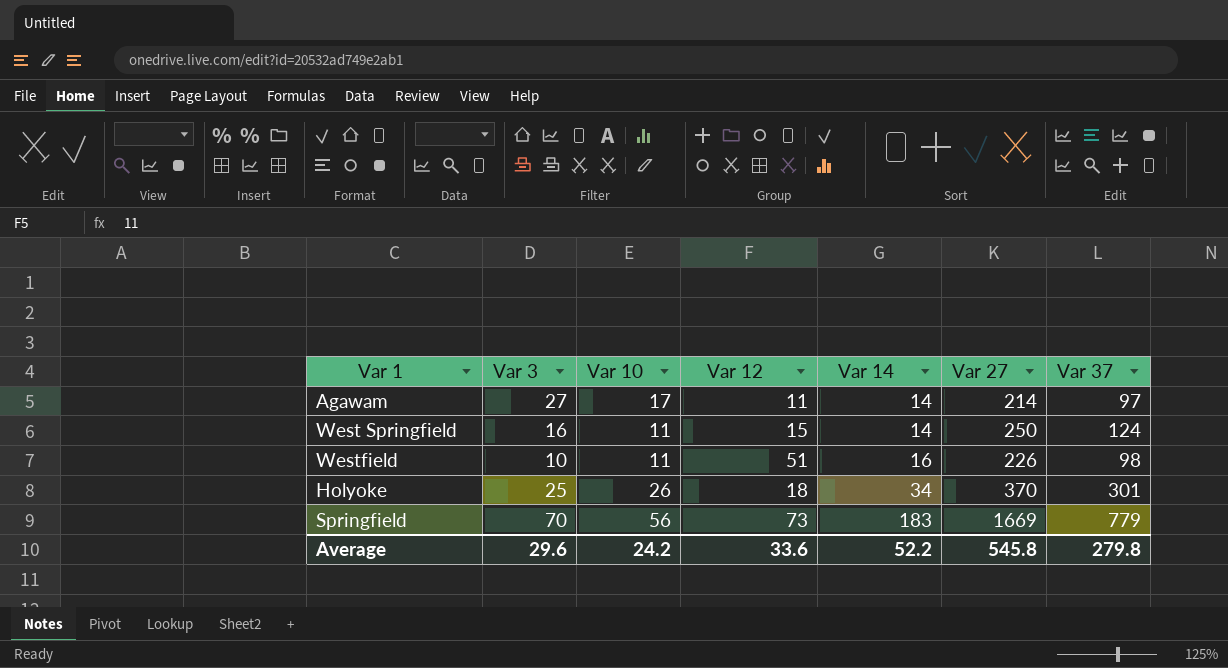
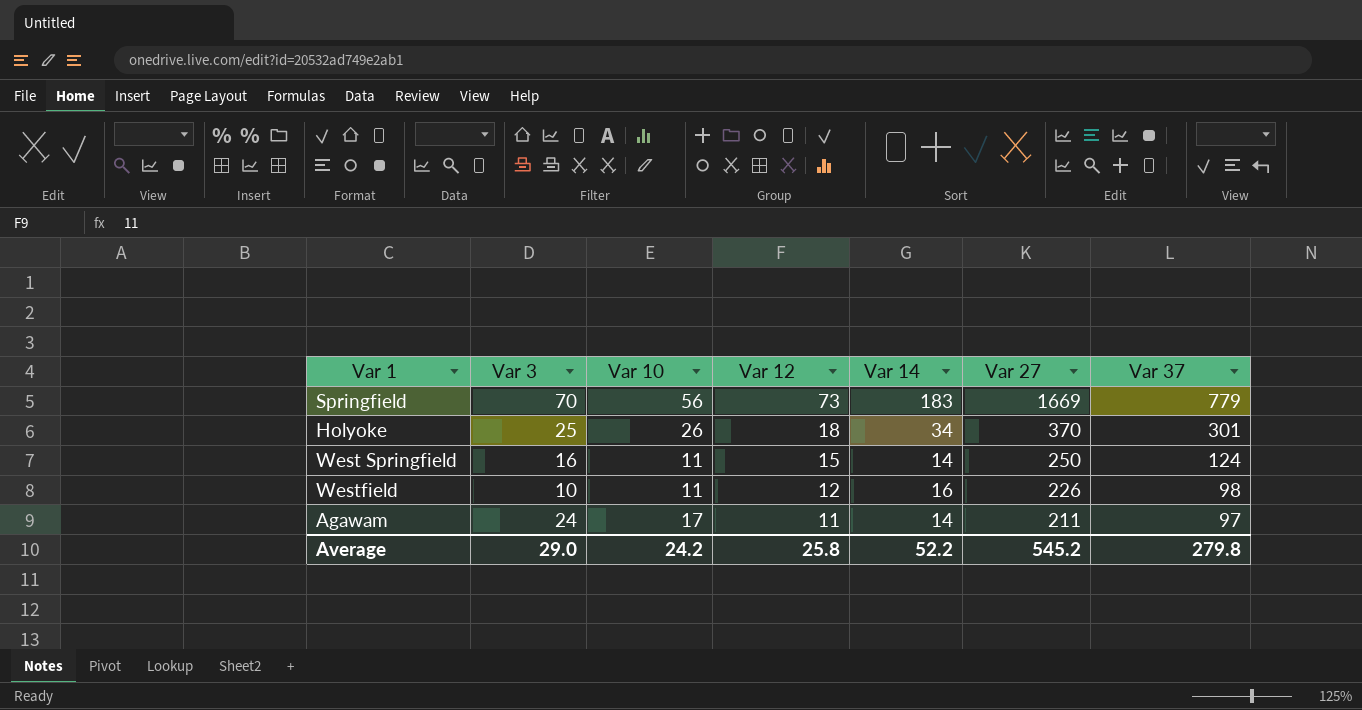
row order: Var 14 ascending -> Var 12 descending
Westfield | Var 12: 51 -> 12
Agawam | Var 3: 27 -> 24
Agawam | Var 27: 214 -> 211
Average | Var 3: 29.6 -> 29.0
Average | Var 12: 33.6 -> 25.8
Average | Var 27: 545.8 -> 545.2

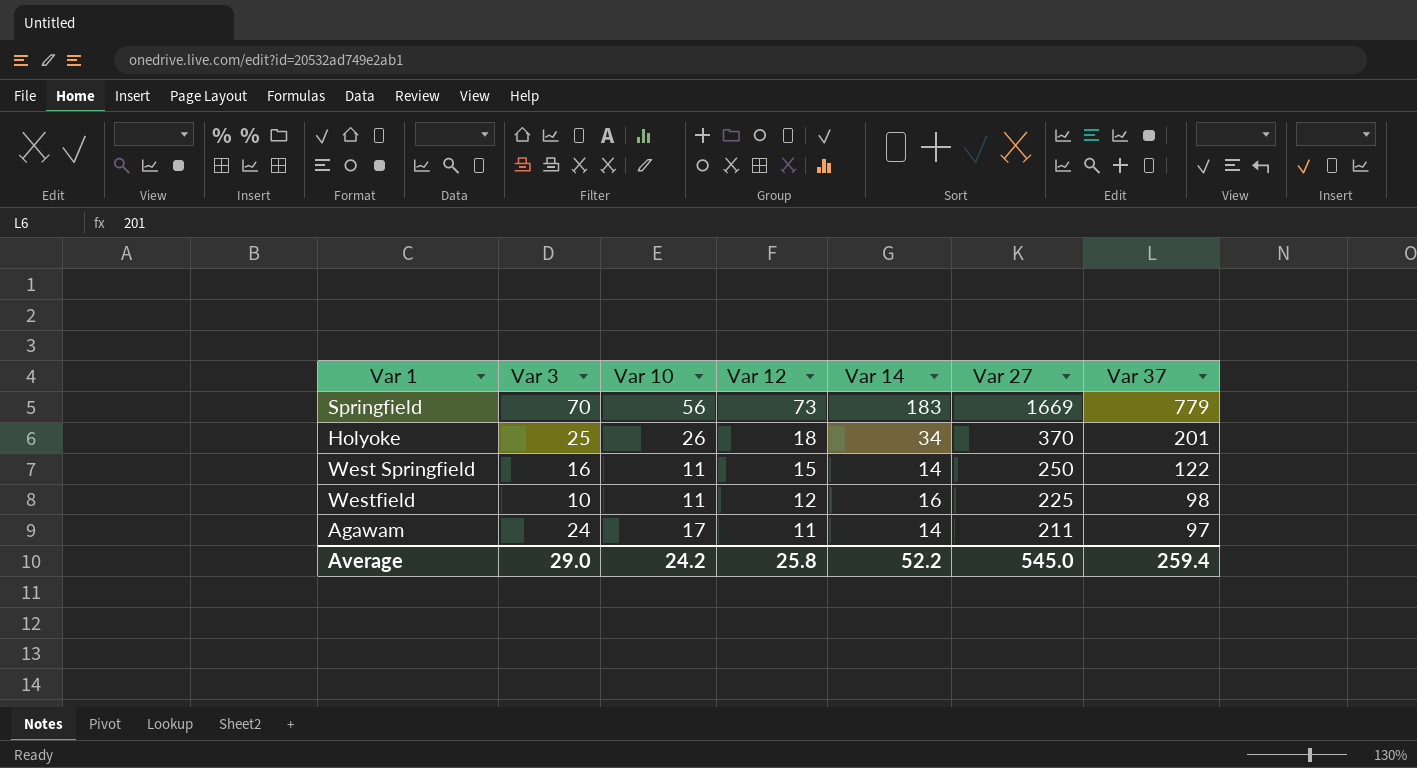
Holyoke | Var 37: 301 -> 201
West Springfield | Var 37: 124 -> 122
Westfield | Var 27: 226 -> 225
Average | Var 27: 545.2 -> 545.0
Average | Var 37: 279.8 -> 259.4

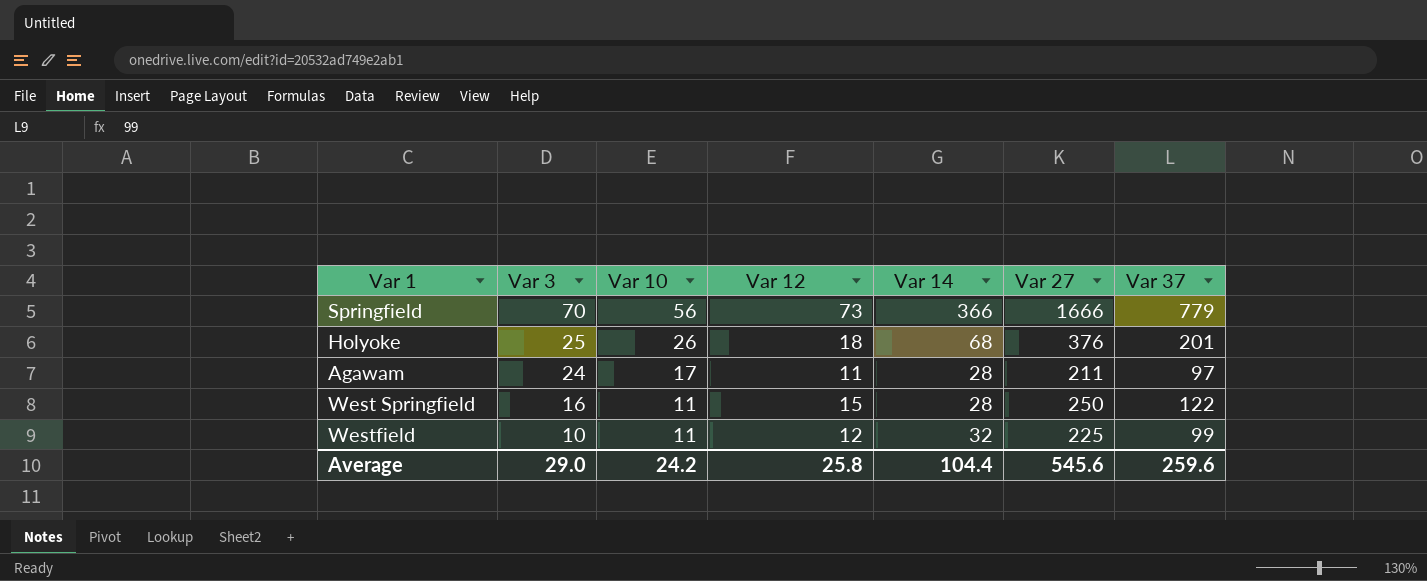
row order: Var 12 descending -> Var 3 descending
Springfield | Var 14: 183 -> 366
Springfield | Var 27: 1669 -> 1666
Holyoke | Var 14: 34 -> 68
Holyoke | Var 27: 370 -> 376
Agawam | Var 14: 14 -> 28
West Springfield | Var 14: 14 -> 28
Westfield | Var 14: 16 -> 32
Westfield | Var 37: 98 -> 99
Average | Var 14: 52.2 -> 104.4
Average | Var 27: 545.0 -> 545.6
Average | Var 37: 259.4 -> 259.6

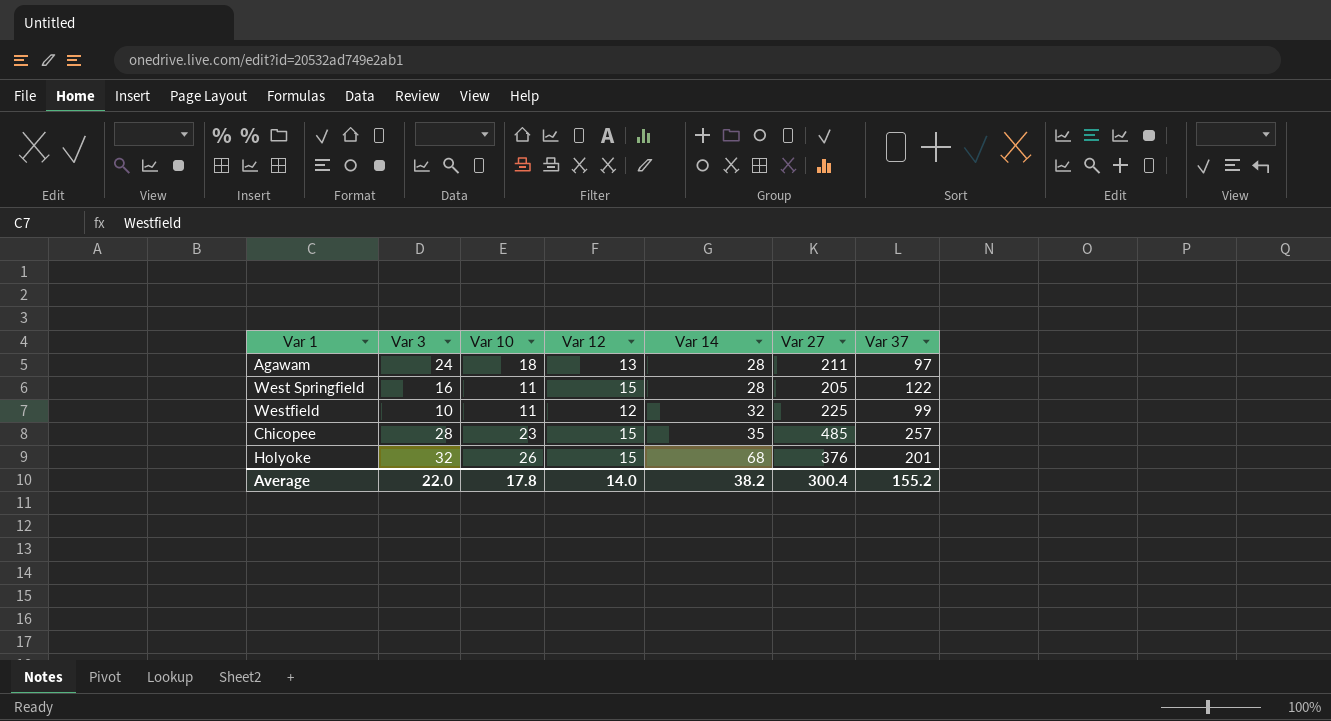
row order: Var 3 descending -> Var 14 ascending
row Springfield: 70 | 56 | 73 | 366 | 1666 | 779 -> none
Agawam | Var 10: 17 -> 18
Agawam | Var 12: 11 -> 13
West Springfield | Var 27: 250 -> 205
row Chicopee: none -> 28 | 23 | 15 | 35 | 485 | 257
Holyoke | Var 3: 25 -> 32
Holyoke | Var 12: 18 -> 15
Average | Var 3: 29.0 -> 22.0
Average | Var 10: 24.2 -> 17.8
Average | Var 12: 25.8 -> 14.0
Average | Var 14: 104.4 -> 38.2
Average | Var 27: 545.6 -> 300.4
Average | Var 37: 259.6 -> 155.2

